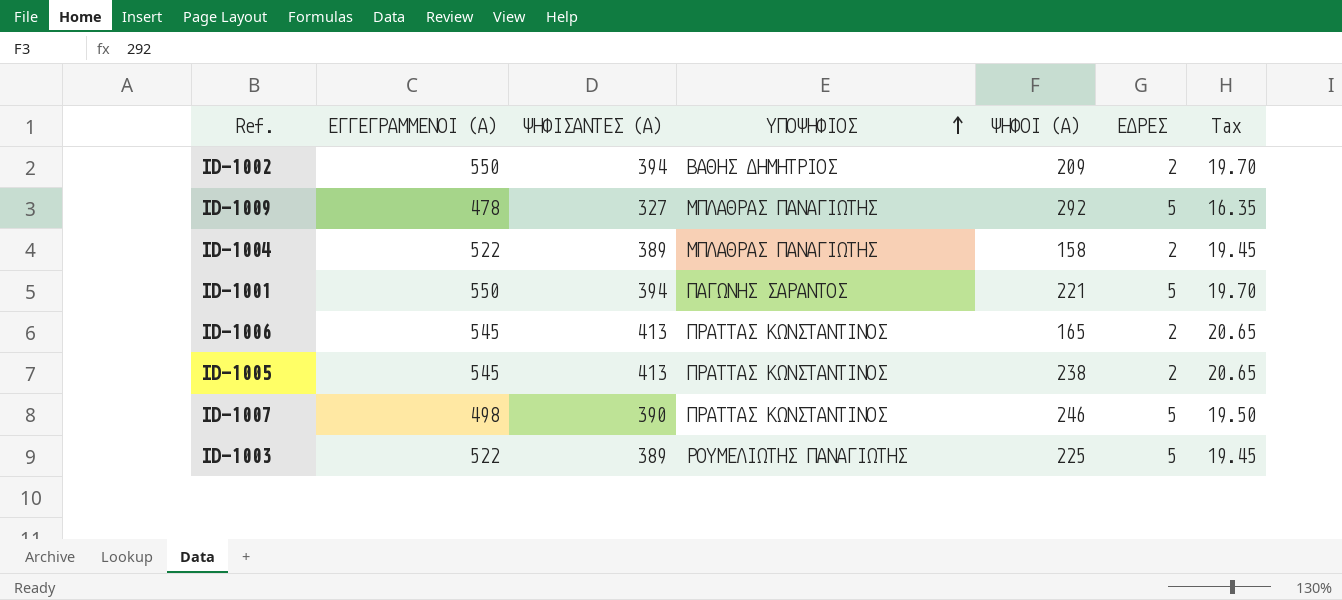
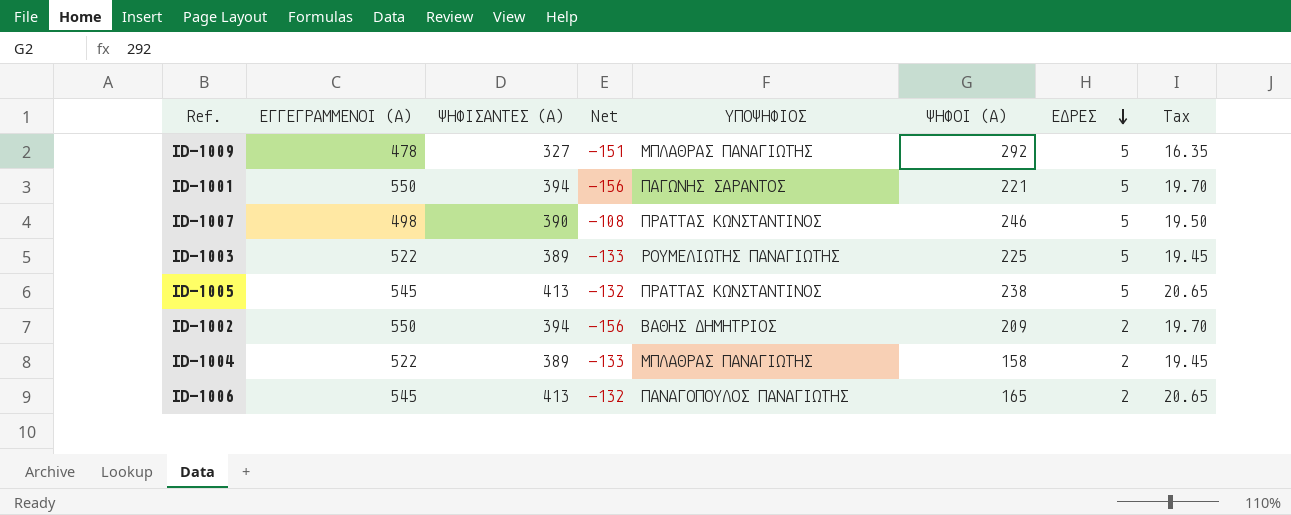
row order: ΥΠΟΨΗΦΙΟΣ ascending -> ΕΔΡΕΣ descending
column Net | formula: none -> [ΨΗΦΙΣΑΝΤΕΣ (Α)] - [ΕΓΓΕΓΡΑΜΜΕΝΟΙ (Α)]
ID-1005 | ΕΔΡΕΣ: 2 -> 5
ID-1006 | ΥΠΟΨΗΦΙΟΣ: ΠΡΑΤΤΑΣ ΚΩΝΣΤΑΝΤΙΝΟΣ -> ΠΑΝΑΓΟΠΟΥΛΟΣ ΠΑΝΑΓΙΩΤΗΣ

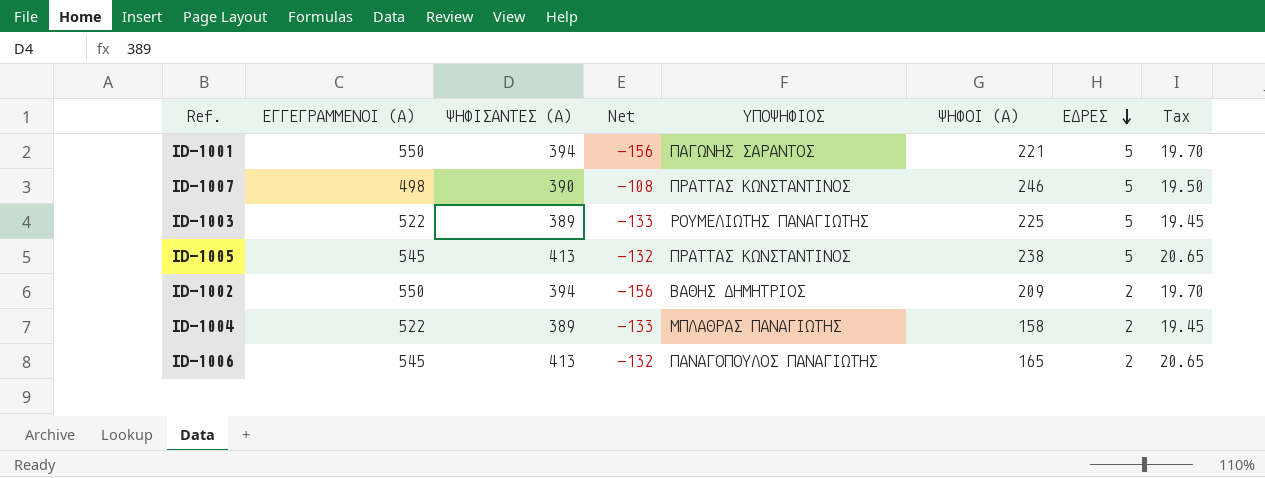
row ID-1009: 478 | 327 | -151 | ΜΠΛΑΘΡΑΣ ΠΑΝΑΓΙΩΤΗΣ | 292 | 5 | 16.35 -> none

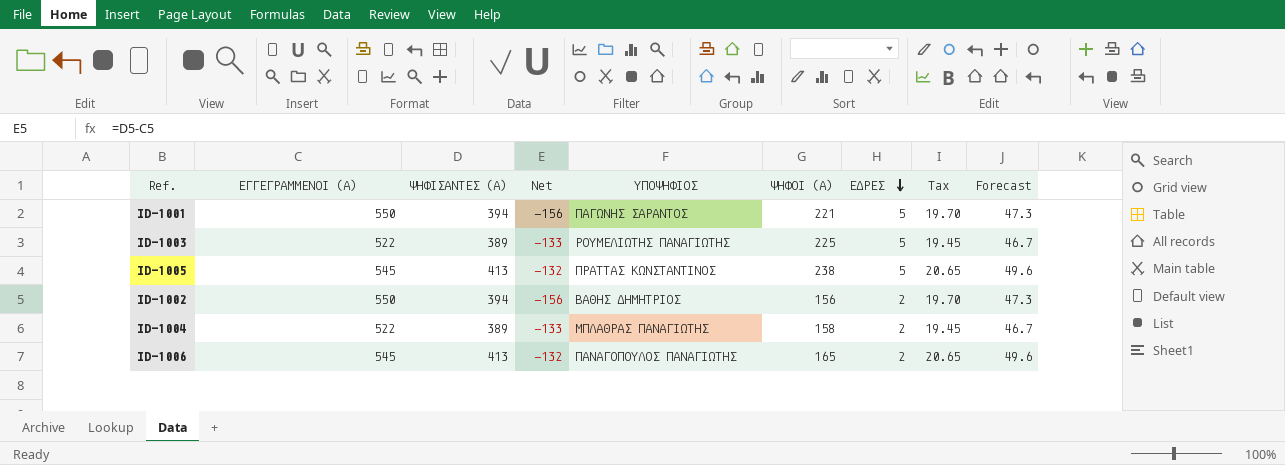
column Forecast | formula: none -> [ΨΗΦΙΣΑΝΤΕΣ (Α)] * 0.12
row ID-1007: 498 | 390 | -108 | ΠΡΑΤΤΑΣ ΚΩΝΣΤΑΝΤΙΝΟΣ | 246 | 5 | 19.50 -> none
ID-1002 | ΨΗΦΟΙ (Α): 209 -> 156

